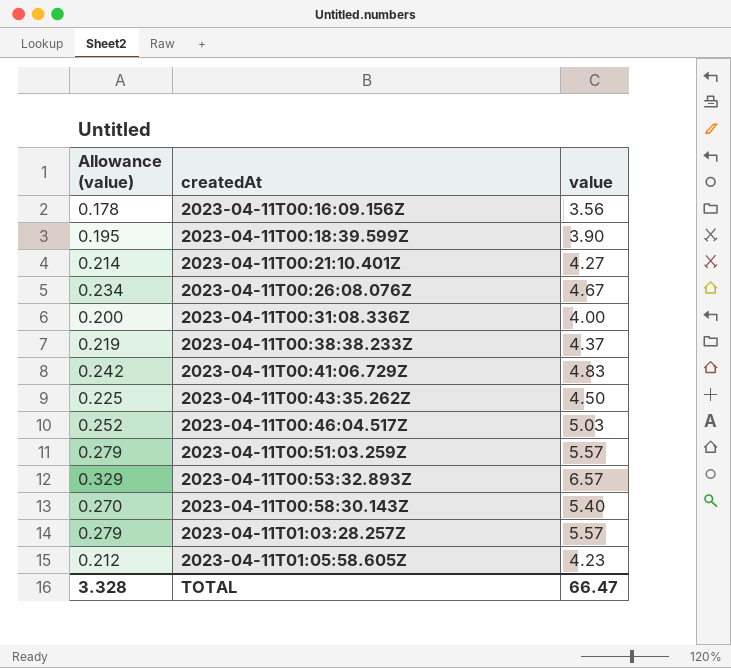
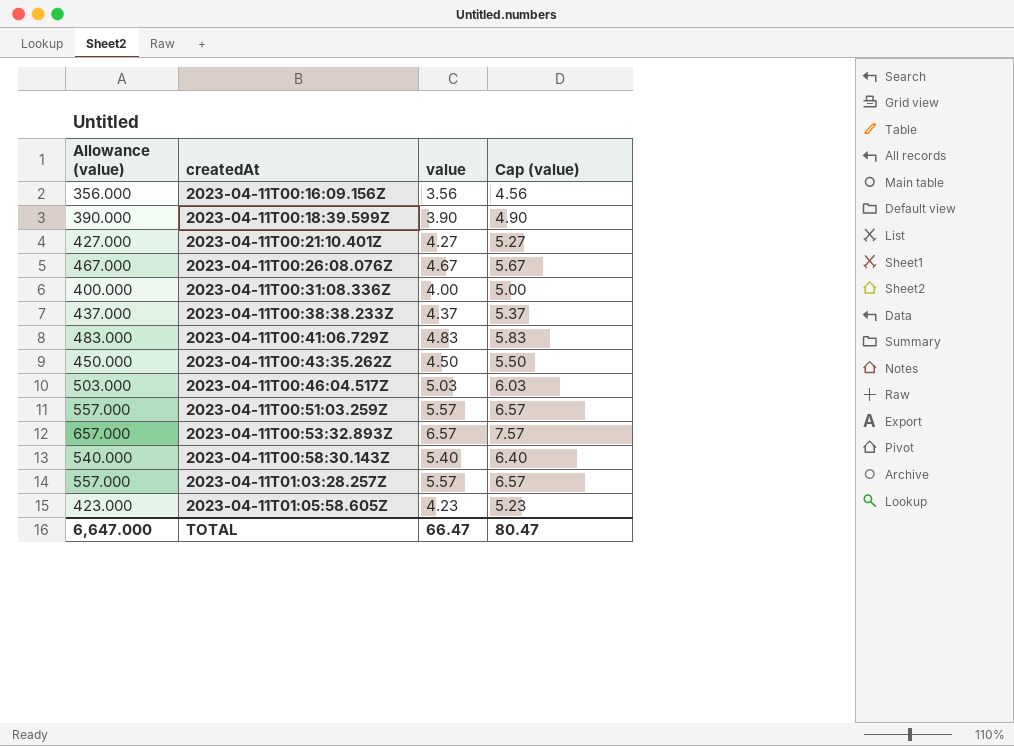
column Allowance (value) | formula: [value] * 0.05 -> [value] * 100
column Cap (value) | formula: none -> [value] + 1
TOTAL | Allowance (value): 3.328 -> 6,647.000

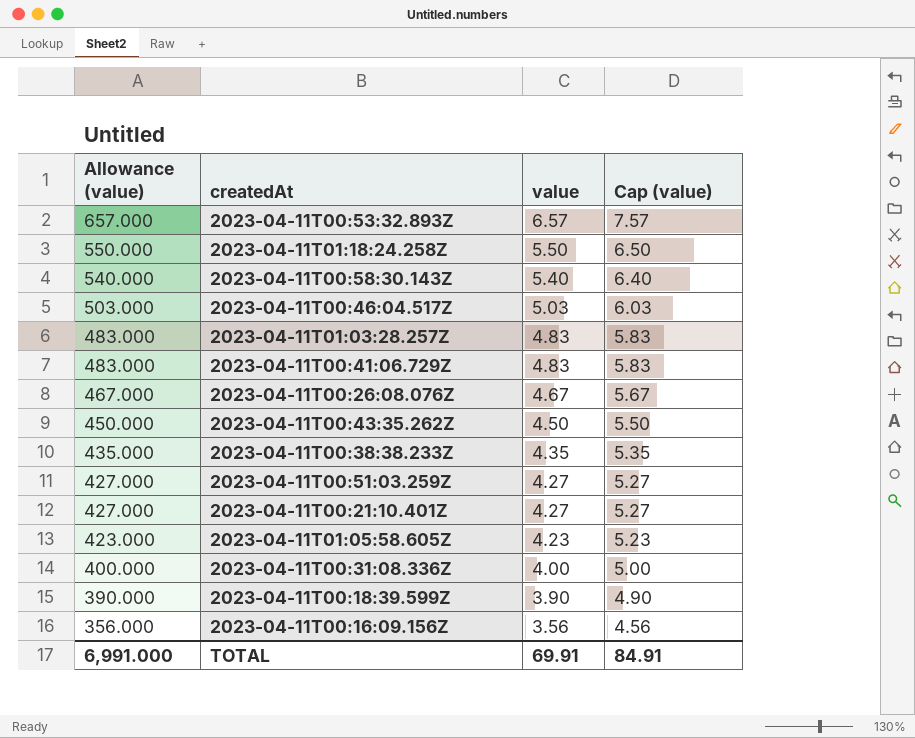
row order: createdAt ascending -> Allowance (value) descending
row 2023-04-11T01:18:24.258Z: none -> 550.000 | 5.50 | 6.50
2023-04-11T01:03:28.257Z | Allowance (value): 557.000 -> 483.000
2023-04-11T01:03:28.257Z | value: 5.57 -> 4.83
2023-04-11T01:03:28.257Z | Cap (value): 6.57 -> 5.83
2023-04-11T00:38:38.233Z | Allowance (value): 437.000 -> 435.000
2023-04-11T00:38:38.233Z | value: 4.37 -> 4.35
2023-04-11T00:38:38.233Z | Cap (value): 5.37 -> 5.35
2023-04-11T00:51:03.259Z | Allowance (value): 557.000 -> 427.000
2023-04-11T00:51:03.259Z | value: 5.57 -> 4.27
2023-04-11T00:51:03.259Z | Cap (value): 6.57 -> 5.27
TOTAL | Allowance (value): 6,647.000 -> 6,991.000
TOTAL | value: 66.47 -> 69.91
TOTAL | Cap (value): 80.47 -> 84.91

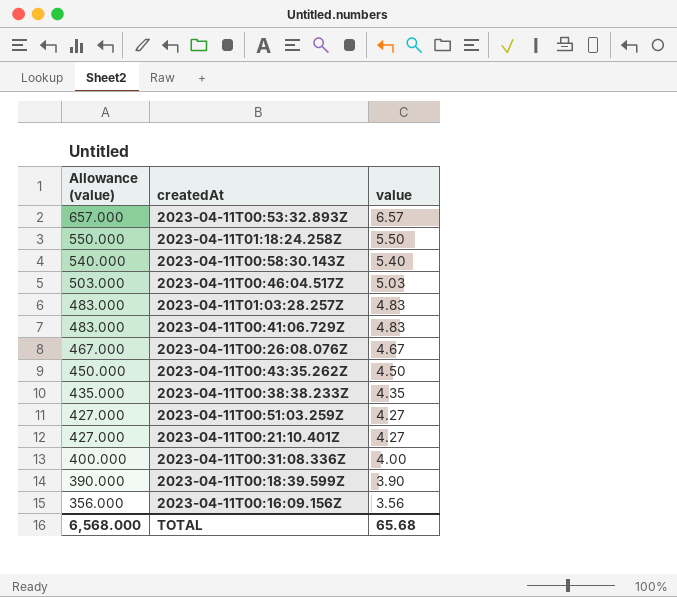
column Cap (value) | formula: [value] + 1 -> none
row 2023-04-11T01:05:58.605Z: 423.000 | 4.23 | 5.23 -> none
TOTAL | Allowance (value): 6,991.000 -> 6,568.000
TOTAL | value: 69.91 -> 65.68

